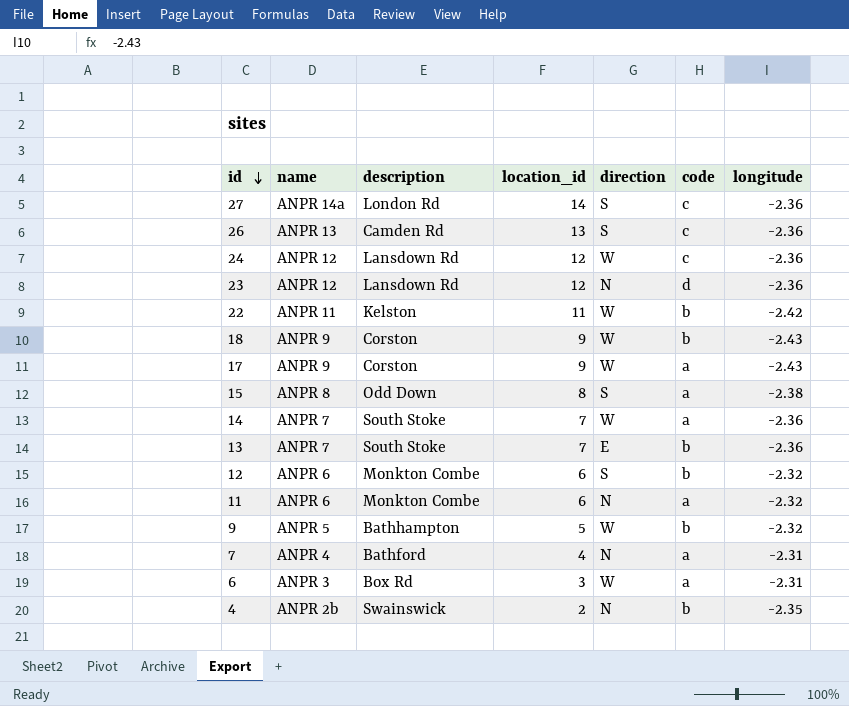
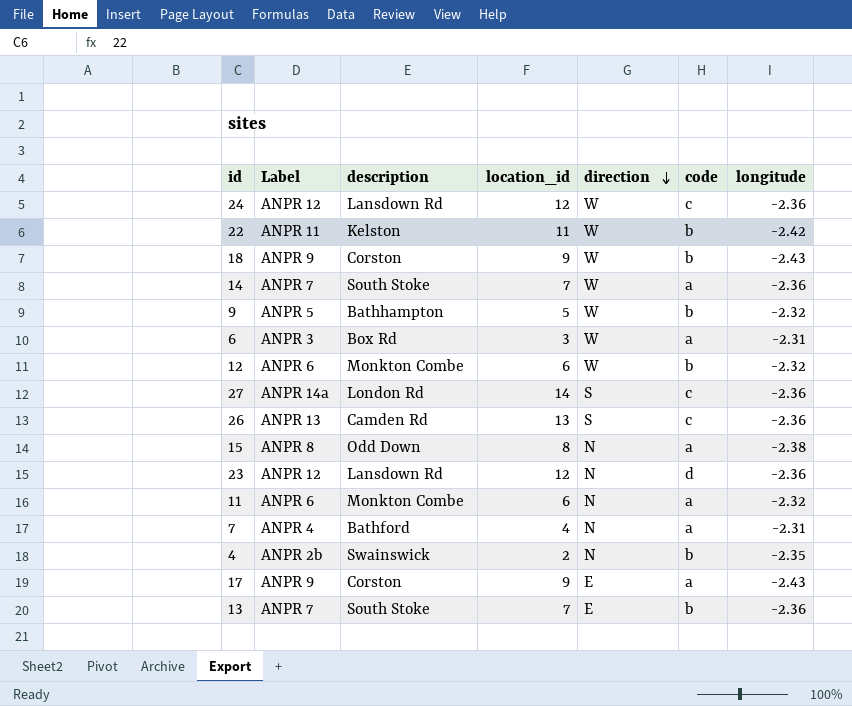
row order: id descending -> direction descending
column name: name -> Label
12 | direction: S -> W
15 | direction: S -> N
17 | direction: W -> E

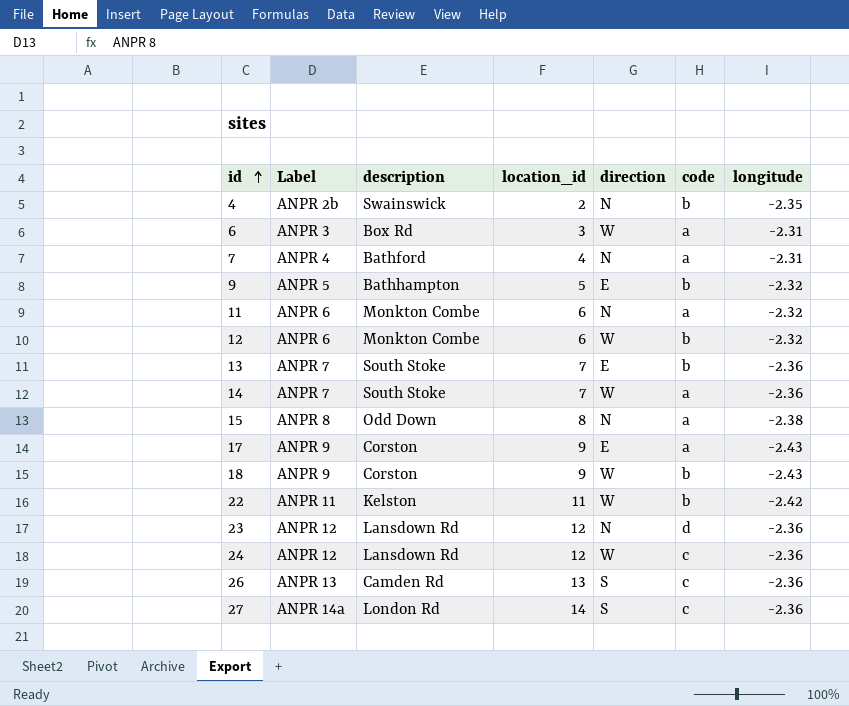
row order: direction descending -> id ascending
9 | direction: W -> E

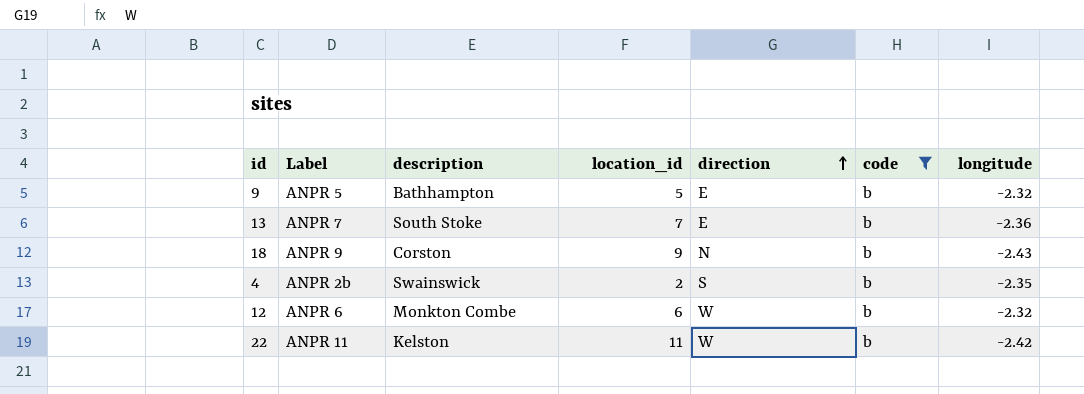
filter: none -> code = b
row order: id ascending -> direction ascending
18 | direction: W -> N
4 | direction: N -> S

